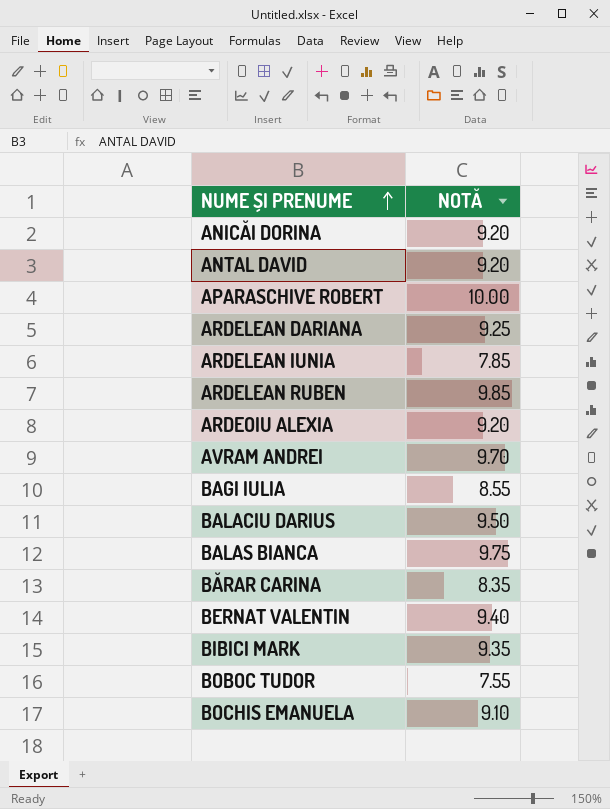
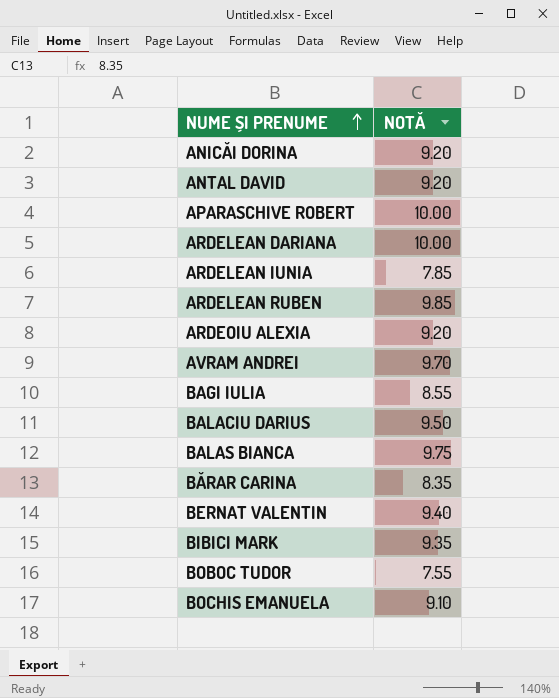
ARDELEAN DARIANA | NOTĂ: 9.25 -> 10.00

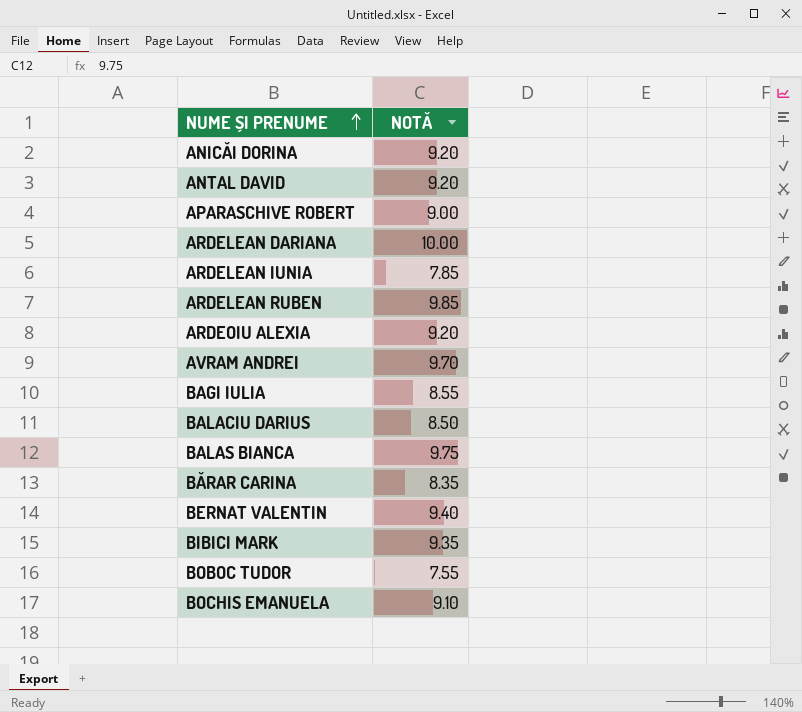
APARASCHIVE ROBERT | NOTĂ: 10.00 -> 9.00
BALACIU DARIUS | NOTĂ: 9.50 -> 8.50

